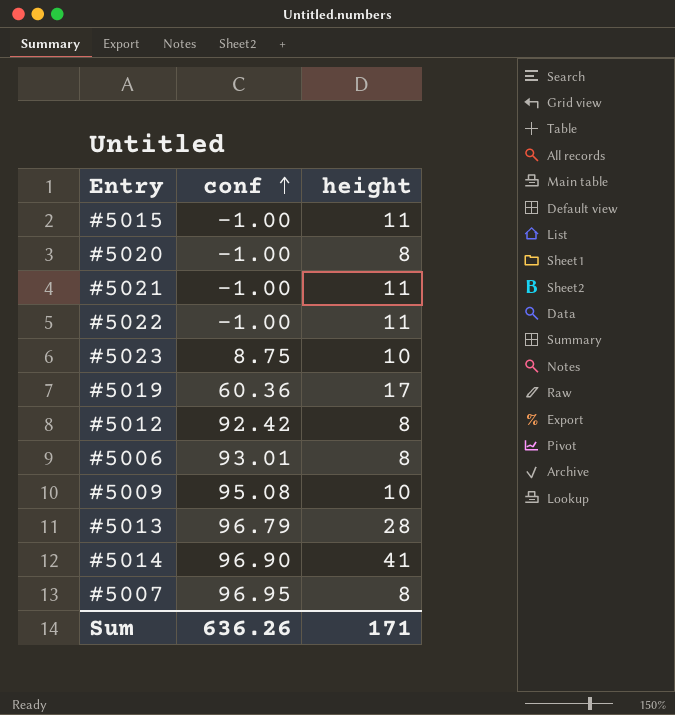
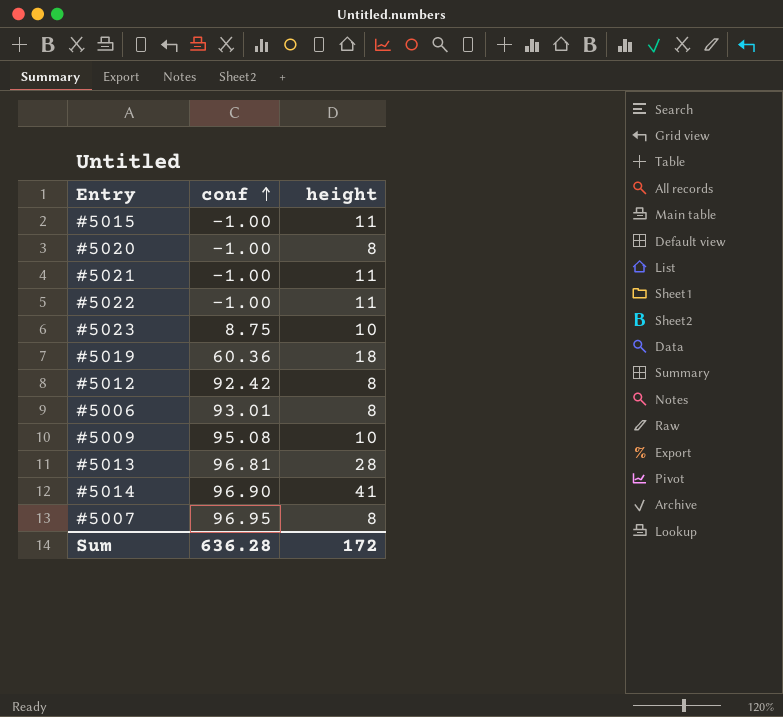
#5019 | height: 17 -> 18
#5013 | conf: 96.79 -> 96.81
Sum | conf: 636.26 -> 636.28
Sum | height: 171 -> 172

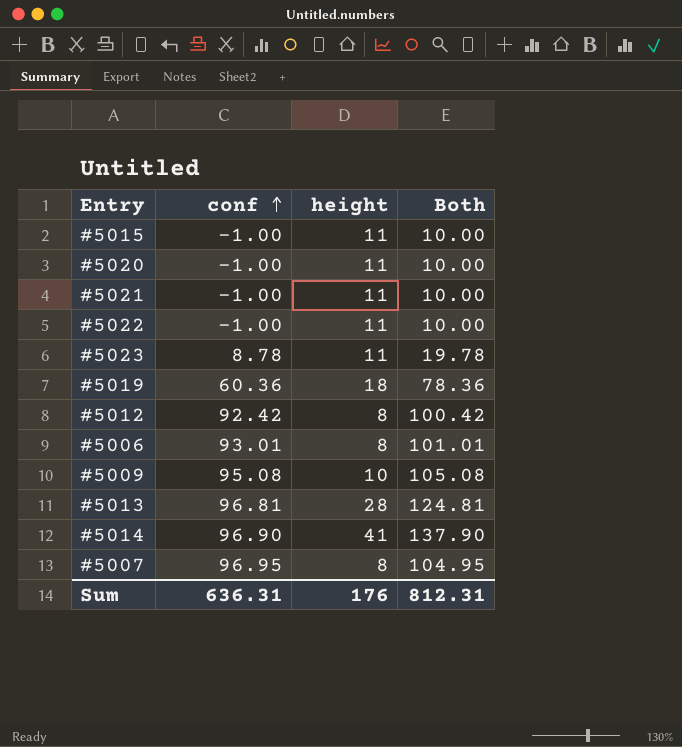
column Both | formula: none -> [conf] + [height]
#5020 | height: 8 -> 11
#5023 | conf: 8.75 -> 8.78
#5023 | height: 10 -> 11
Sum | conf: 636.28 -> 636.31
Sum | height: 172 -> 176

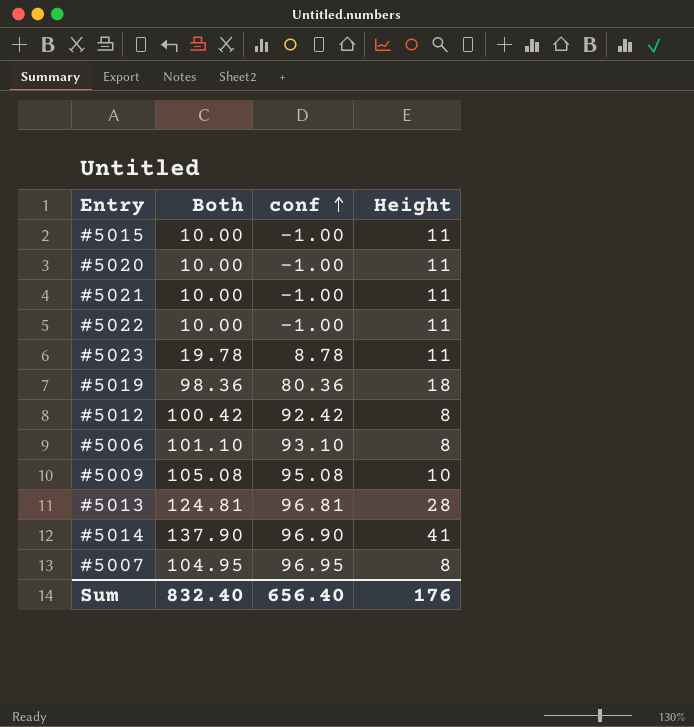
column Both | position: 4 -> 2
column name: height -> Height
#5019 | Both: 78.36 -> 98.36
#5019 | conf: 60.36 -> 80.36
#5006 | Both: 101.01 -> 101.10
#5006 | conf: 93.01 -> 93.10
Sum | Both: 812.31 -> 832.40
Sum | conf: 636.31 -> 656.40

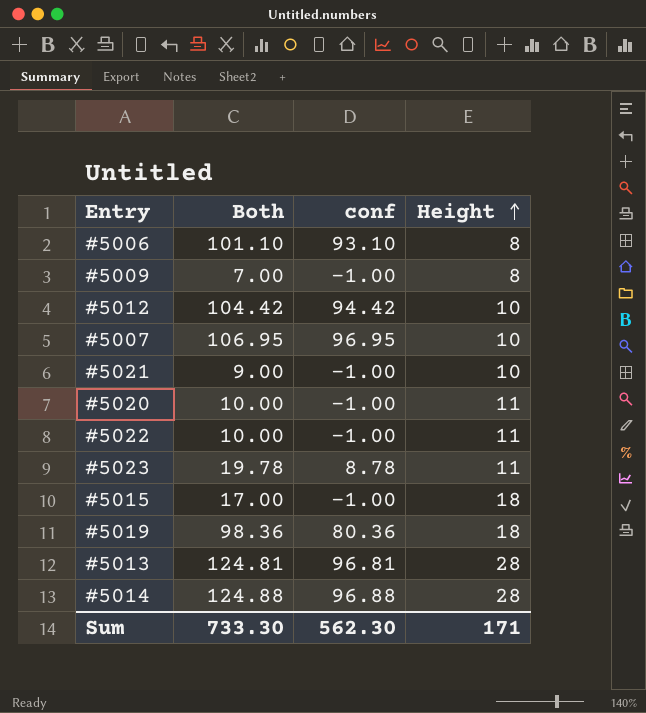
row order: conf ascending -> Height ascending
#5009 | Both: 105.08 -> 7.00
#5009 | conf: 95.08 -> -1.00
#5009 | Height: 10 -> 8
#5012 | Both: 100.42 -> 104.42
#5012 | conf: 92.42 -> 94.42
#5012 | Height: 8 -> 10
#5007 | Both: 104.95 -> 106.95
#5007 | Height: 8 -> 10
#5021 | Both: 10.00 -> 9.00
#5021 | Height: 11 -> 10
#5015 | Both: 10.00 -> 17.00
#5015 | Height: 11 -> 18
#5014 | Both: 137.90 -> 124.88
#5014 | conf: 96.90 -> 96.88
#5014 | Height: 41 -> 28
Sum | Both: 832.40 -> 733.30
Sum | conf: 656.40 -> 562.30
Sum | Height: 176 -> 171

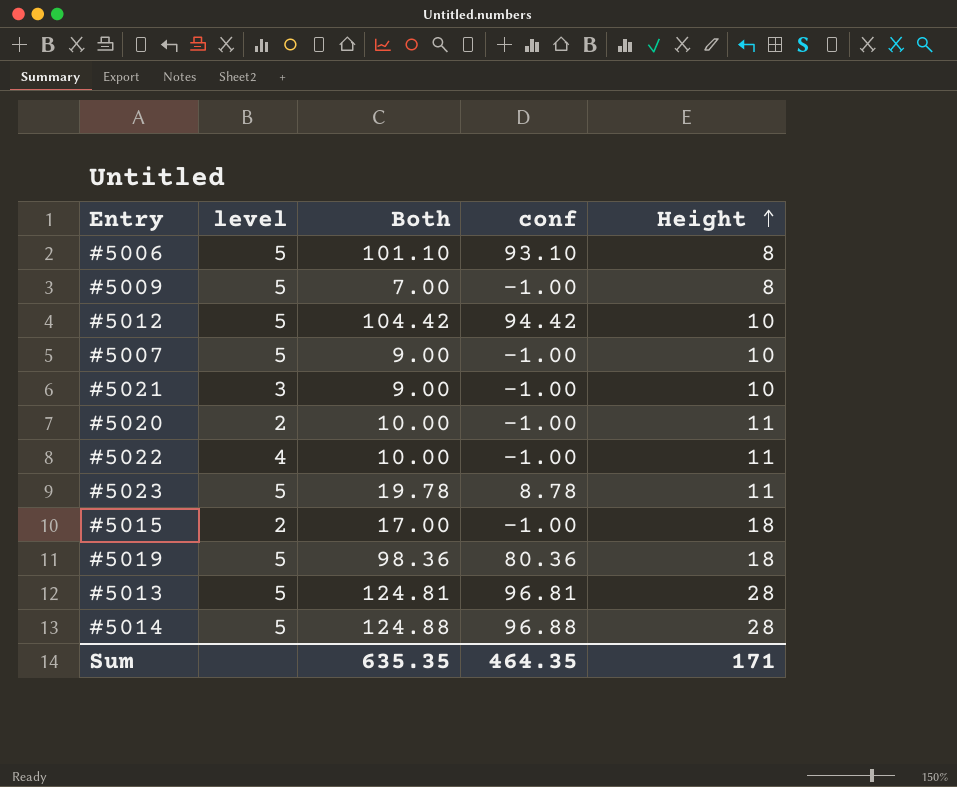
column level | position: none -> 2
#5007 | Both: 106.95 -> 9.00
#5007 | conf: 96.95 -> -1.00
Sum | Both: 733.30 -> 635.35
Sum | conf: 562.30 -> 464.35

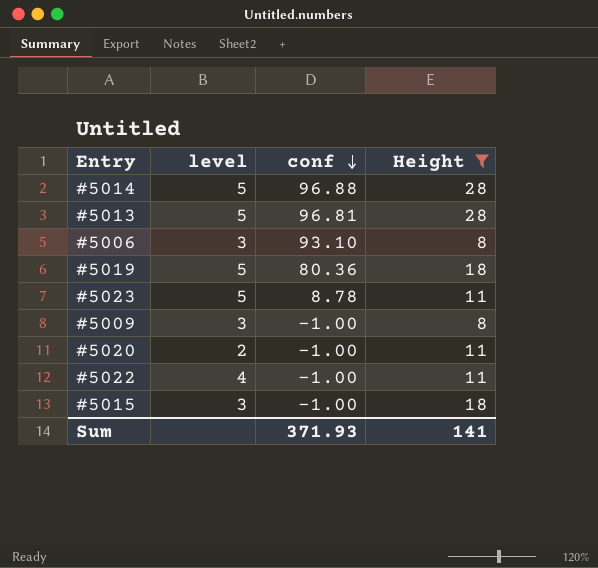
filter: none -> Height != 10
row order: Height ascending -> conf descending
column Both | formula: [conf] + [Height] -> none
#5006 | level: 5 -> 3
#5009 | level: 5 -> 3
#5015 | level: 2 -> 3
Sum | conf: 464.35 -> 371.93
Sum | Height: 171 -> 141

